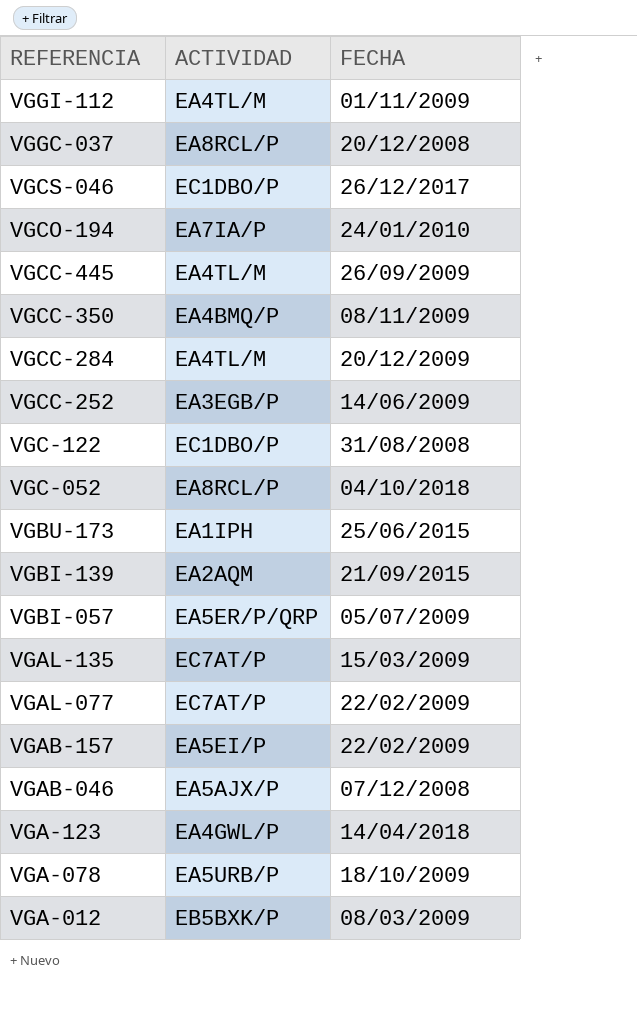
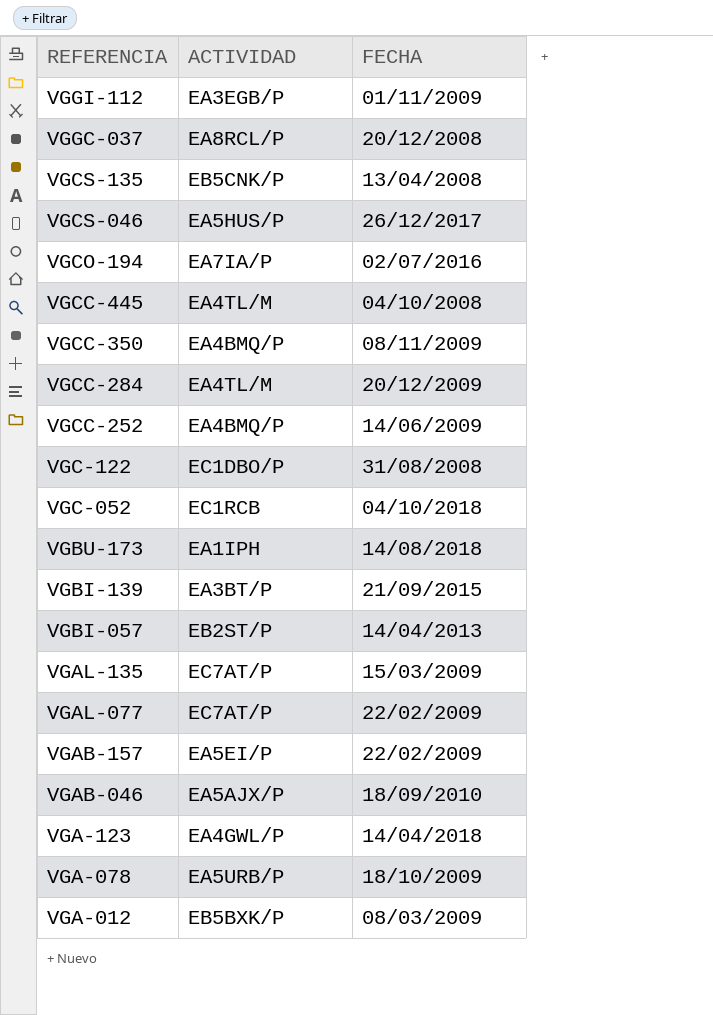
VGGI-112 | ACTIVIDAD: EA4TL/M -> EA3EGB/P
row VGCS-135: none -> EB5CNK/P | 13/04/2008
VGCS-046 | ACTIVIDAD: EC1DBO/P -> EA5HUS/P
VGCO-194 | FECHA: 24/01/2010 -> 02/07/2016
VGCC-445 | FECHA: 26/09/2009 -> 04/10/2008
VGCC-252 | ACTIVIDAD: EA3EGB/P -> EA4BMQ/P
VGC-052 | ACTIVIDAD: EA8RCL/P -> EC1RCB
VGBU-173 | FECHA: 25/06/2015 -> 14/08/2018
VGBI-139 | ACTIVIDAD: EA2AQM -> EA3BT/P
VGBI-057 | ACTIVIDAD: EA5ER/P/QRP -> EB2ST/P
VGBI-057 | FECHA: 05/07/2009 -> 14/04/2013
VGAB-046 | FECHA: 07/12/2008 -> 18/09/2010

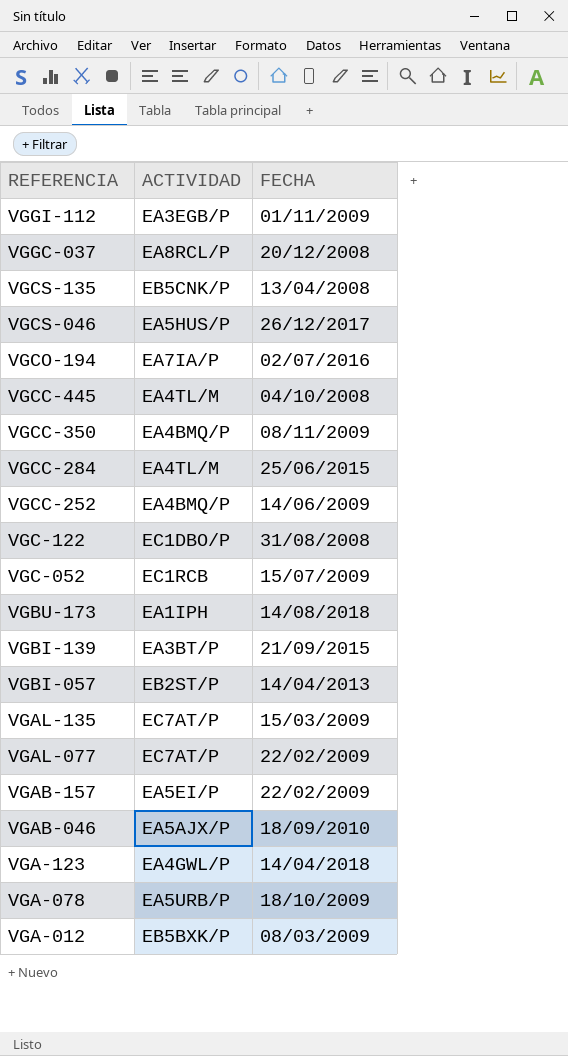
VGCC-284 | FECHA: 20/12/2009 -> 25/06/2015
VGC-052 | FECHA: 04/10/2018 -> 15/07/2009

